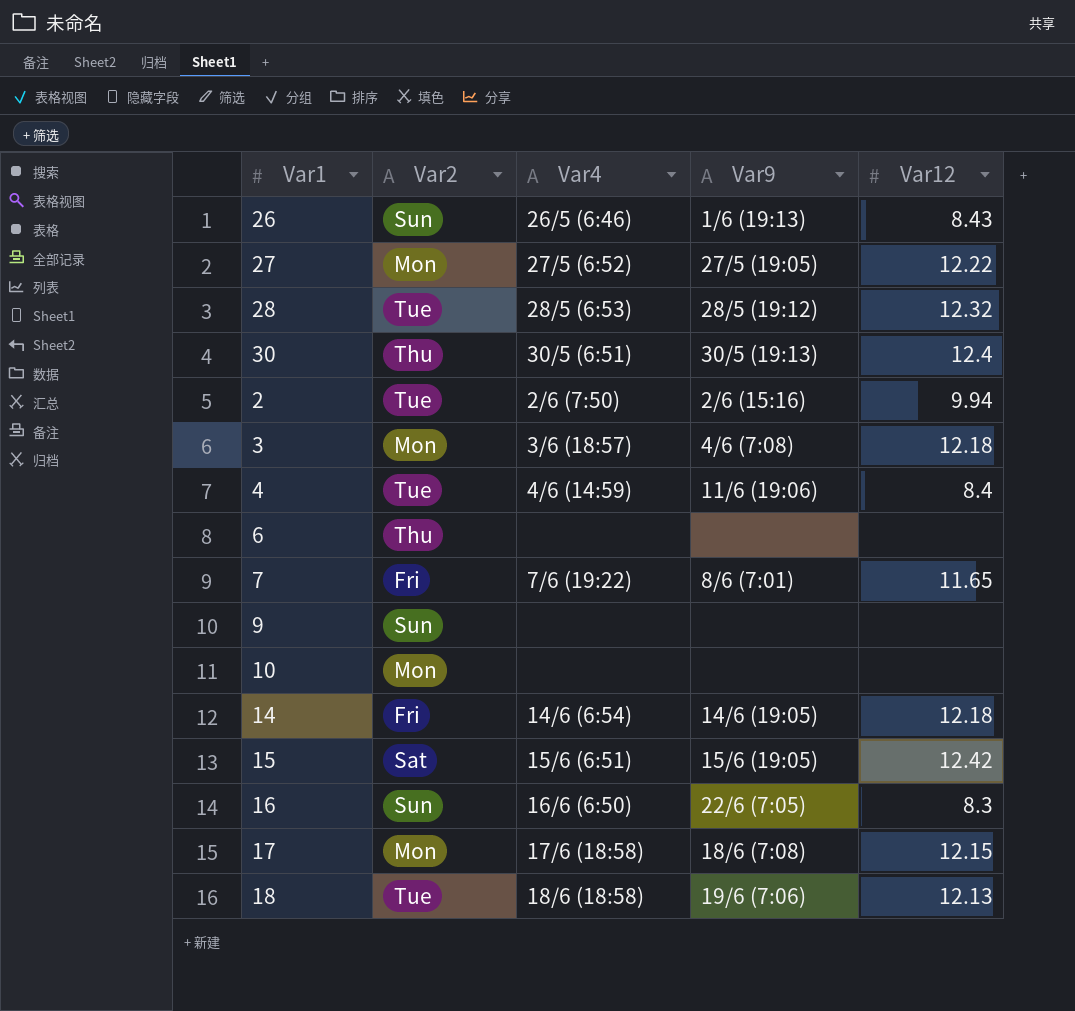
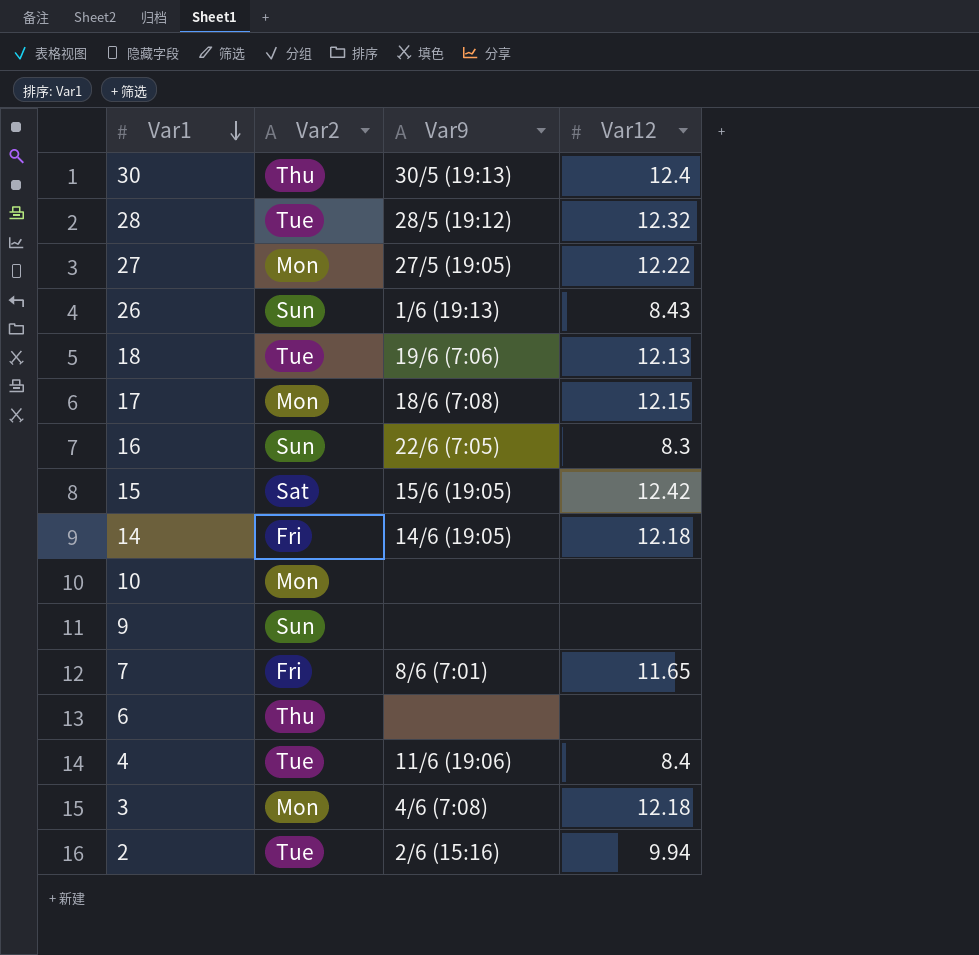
row order: none -> Var1 descending
column Var4 | position: 3 -> none

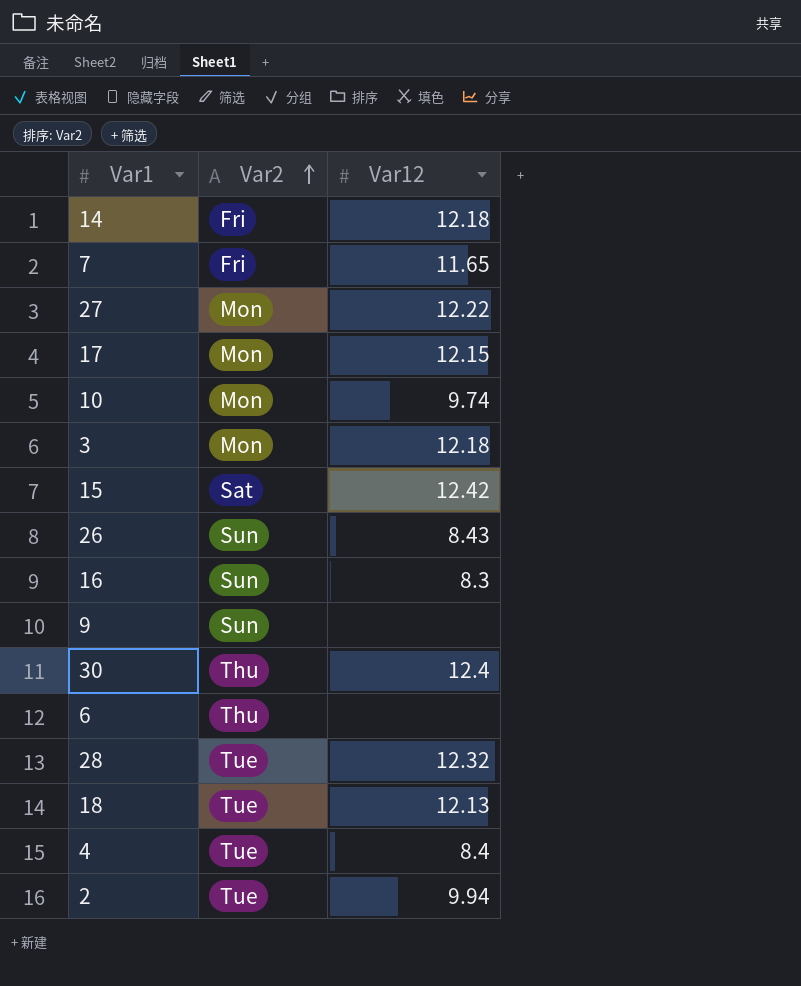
row order: Var1 descending -> Var2 ascending
column Var9 | position: 3 -> none
10 | Var12: none -> 9.74

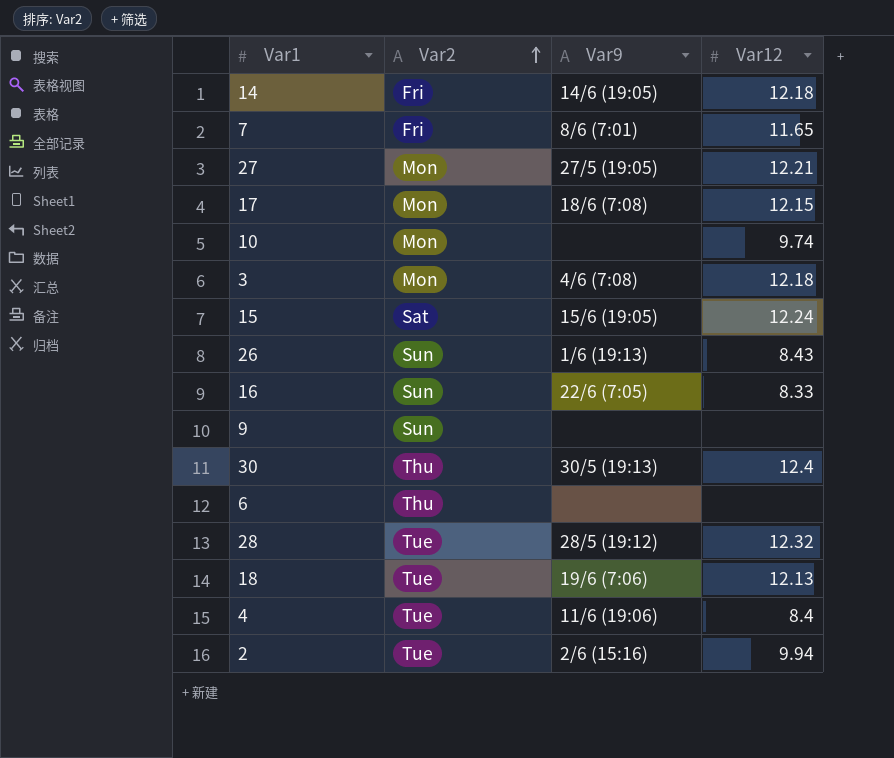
column Var9 | position: none -> 3
27 | Var12: 12.22 -> 12.21
15 | Var12: 12.42 -> 12.24
16 | Var12: 8.3 -> 8.33

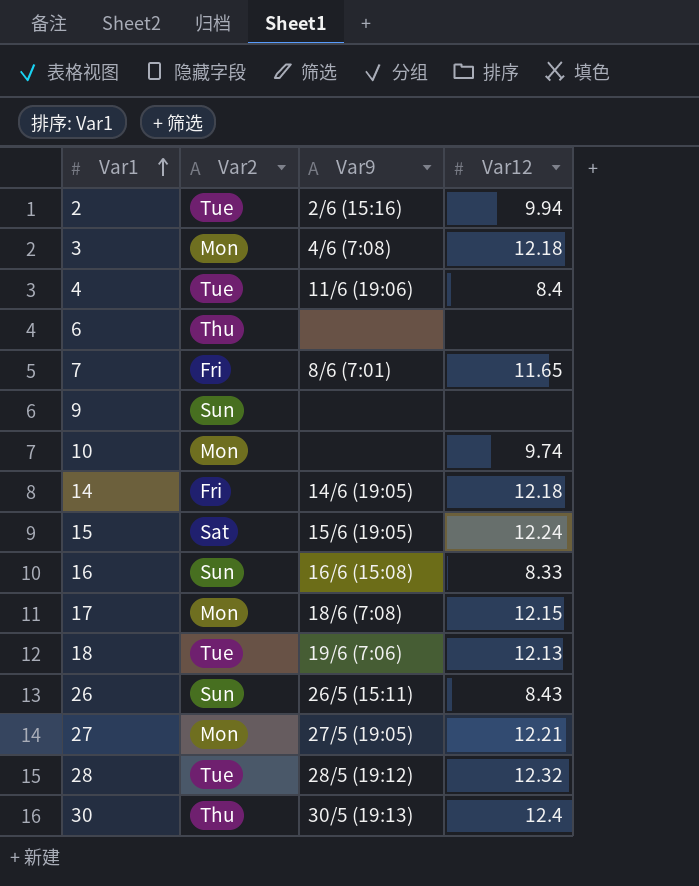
row order: Var2 ascending -> Var1 ascending
16 | Var9: 22/6 (7:05) -> 16/6 (15:08)
26 | Var9: 1/6 (19:13) -> 26/5 (15:11)

